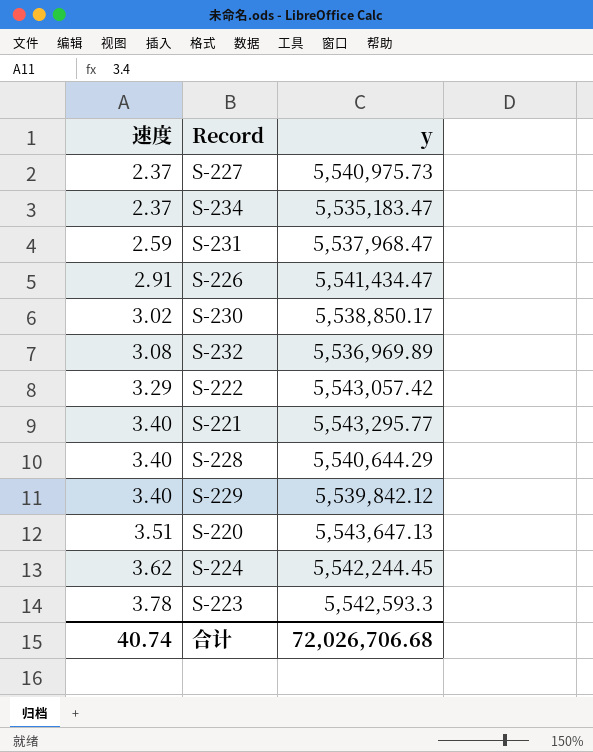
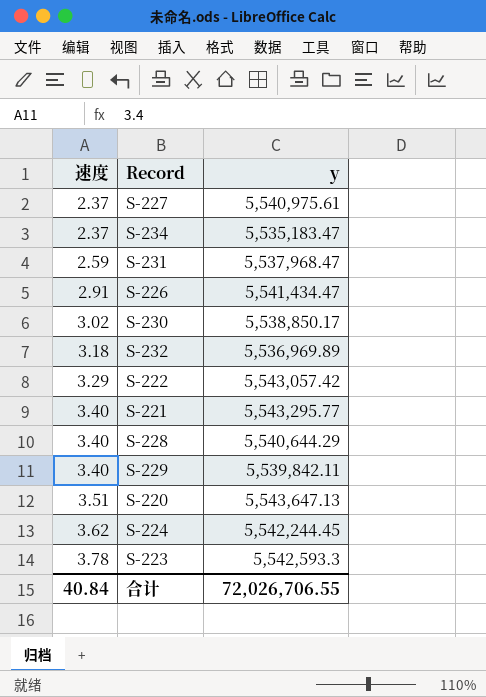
S-227 | y: 5,540,975.73 -> 5,540,975.61
S-232 | 速度: 3.08 -> 3.18
S-229 | y: 5,539,842.12 -> 5,539,842.11
合计 | 速度: 40.74 -> 40.84
合计 | y: 72,026,706.68 -> 72,026,706.55

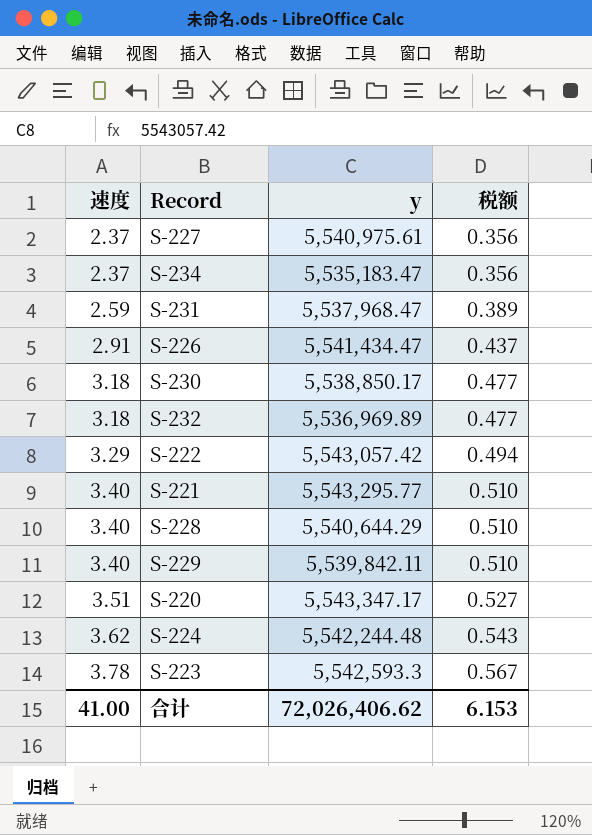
column 税额 | formula: none -> [速度] * 0.15
S-230 | 速度: 3.02 -> 3.18
S-220 | y: 5,543,647.13 -> 5,543,347.17
S-224 | y: 5,542,244.45 -> 5,542,244.48
合计 | 速度: 40.84 -> 41.00
合计 | y: 72,026,706.55 -> 72,026,406.62

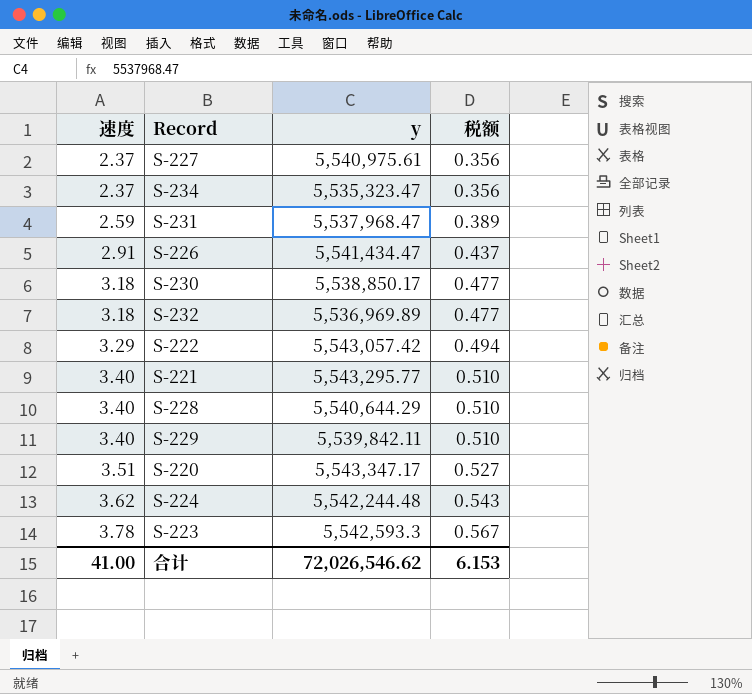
S-234 | y: 5,535,183.47 -> 5,535,323.47
合计 | y: 72,026,406.62 -> 72,026,546.62

